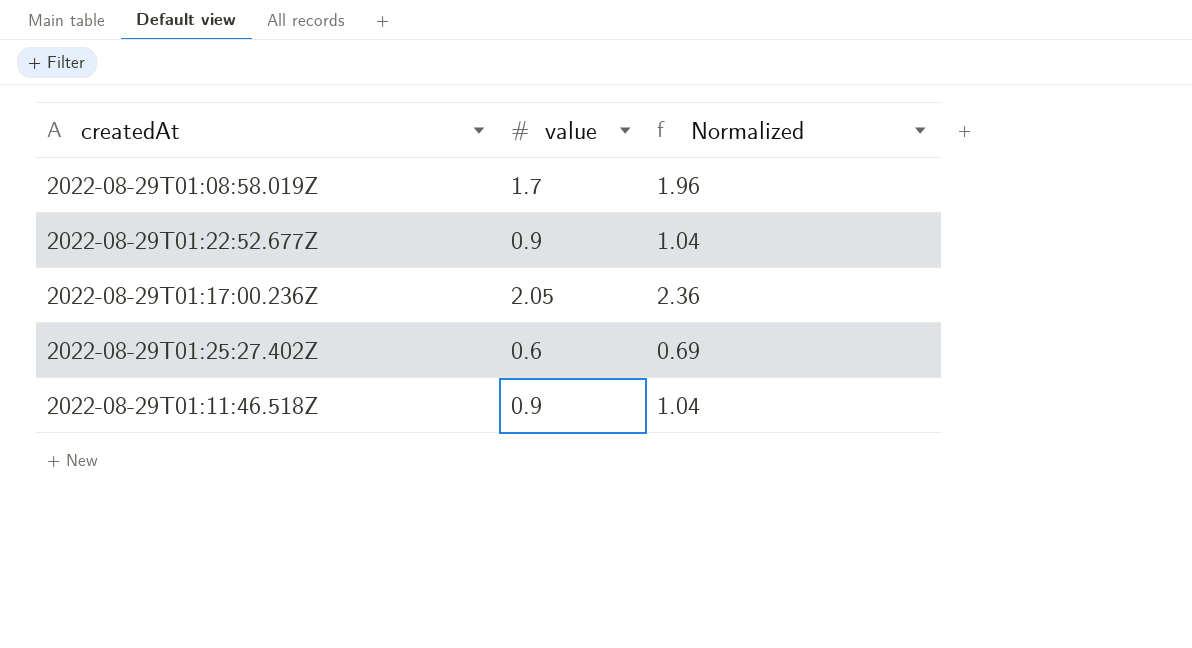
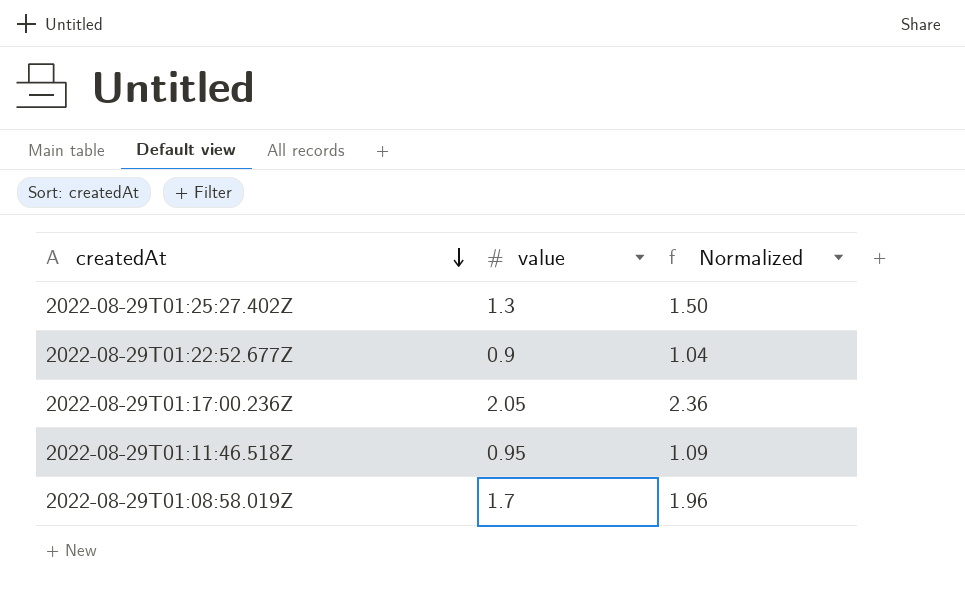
row order: none -> createdAt descending
2022-08-29T01:25:27.402Z | value: 0.6 -> 1.3
2022-08-29T01:25:27.402Z | Normalized: 0.69 -> 1.50
2022-08-29T01:11:46.518Z | value: 0.9 -> 0.95
2022-08-29T01:11:46.518Z | Normalized: 1.04 -> 1.09

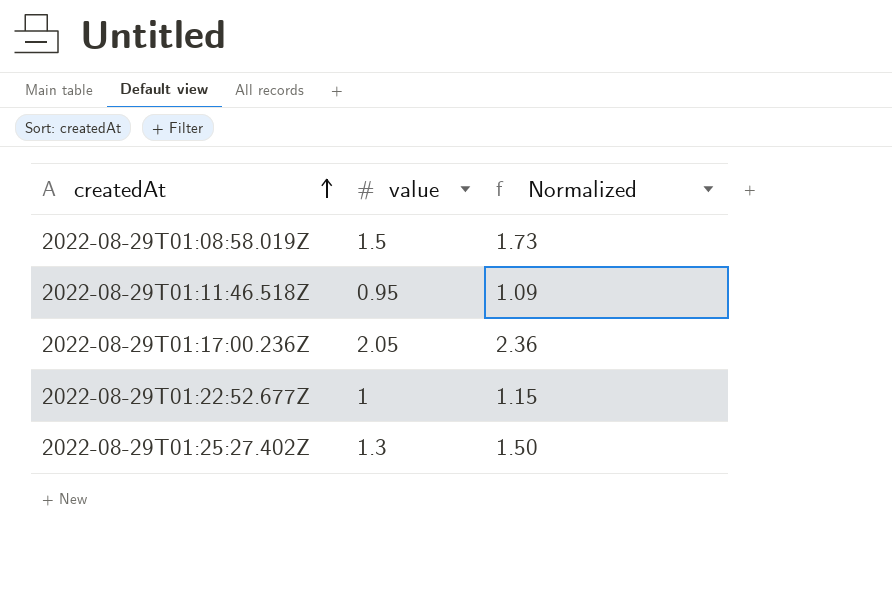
row order: createdAt descending -> createdAt ascending
2022-08-29T01:08:58.019Z | value: 1.7 -> 1.5
2022-08-29T01:08:58.019Z | Normalized: 1.96 -> 1.73
2022-08-29T01:22:52.677Z | value: 0.9 -> 1
2022-08-29T01:22:52.677Z | Normalized: 1.04 -> 1.15

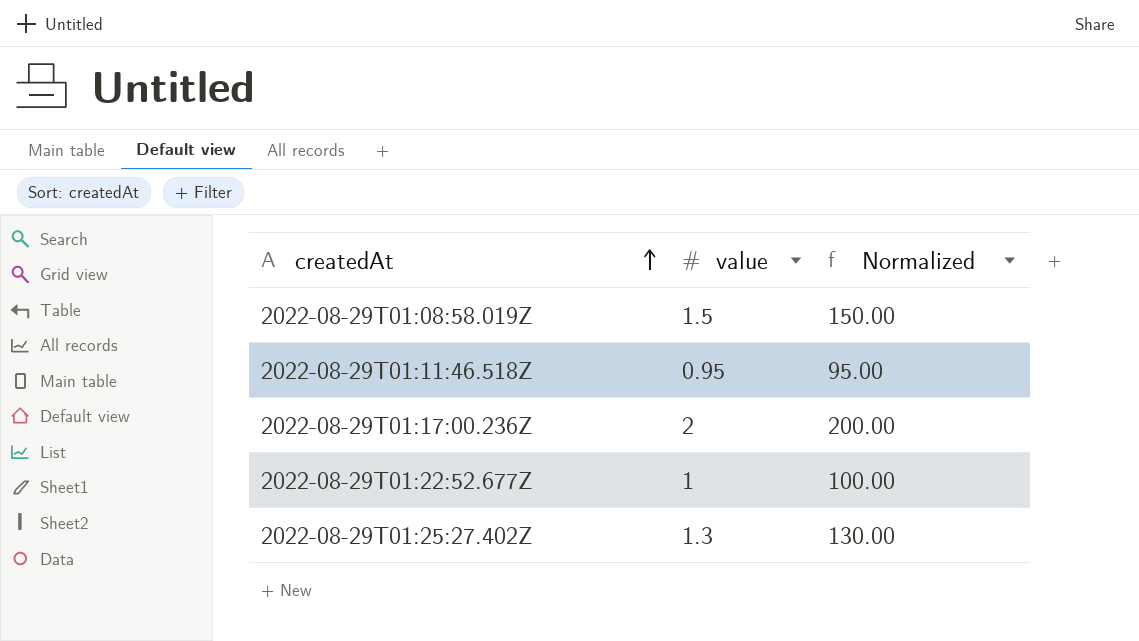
column Normalized | formula: [value] * 1.15 -> [value] * 100
2022-08-29T01:17:00.236Z | value: 2.05 -> 2

